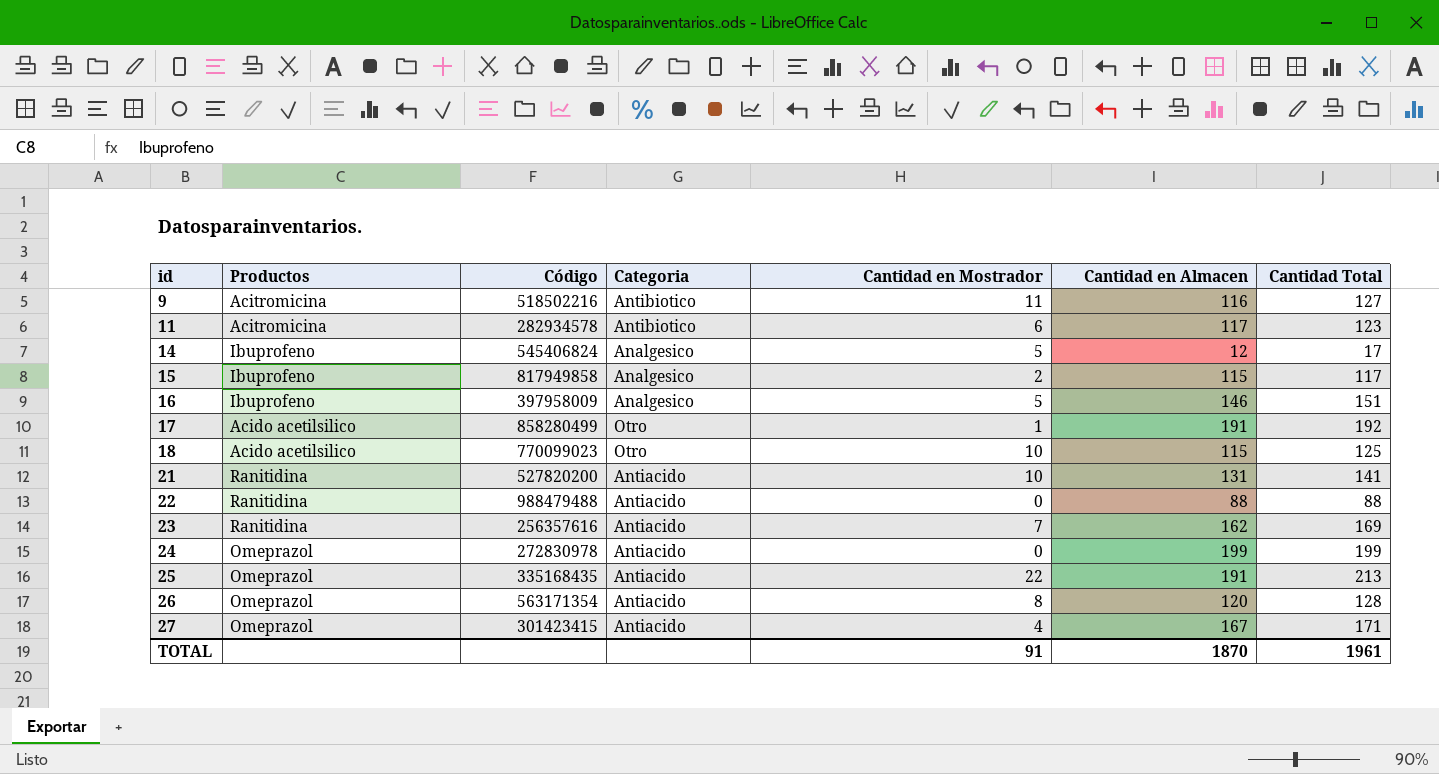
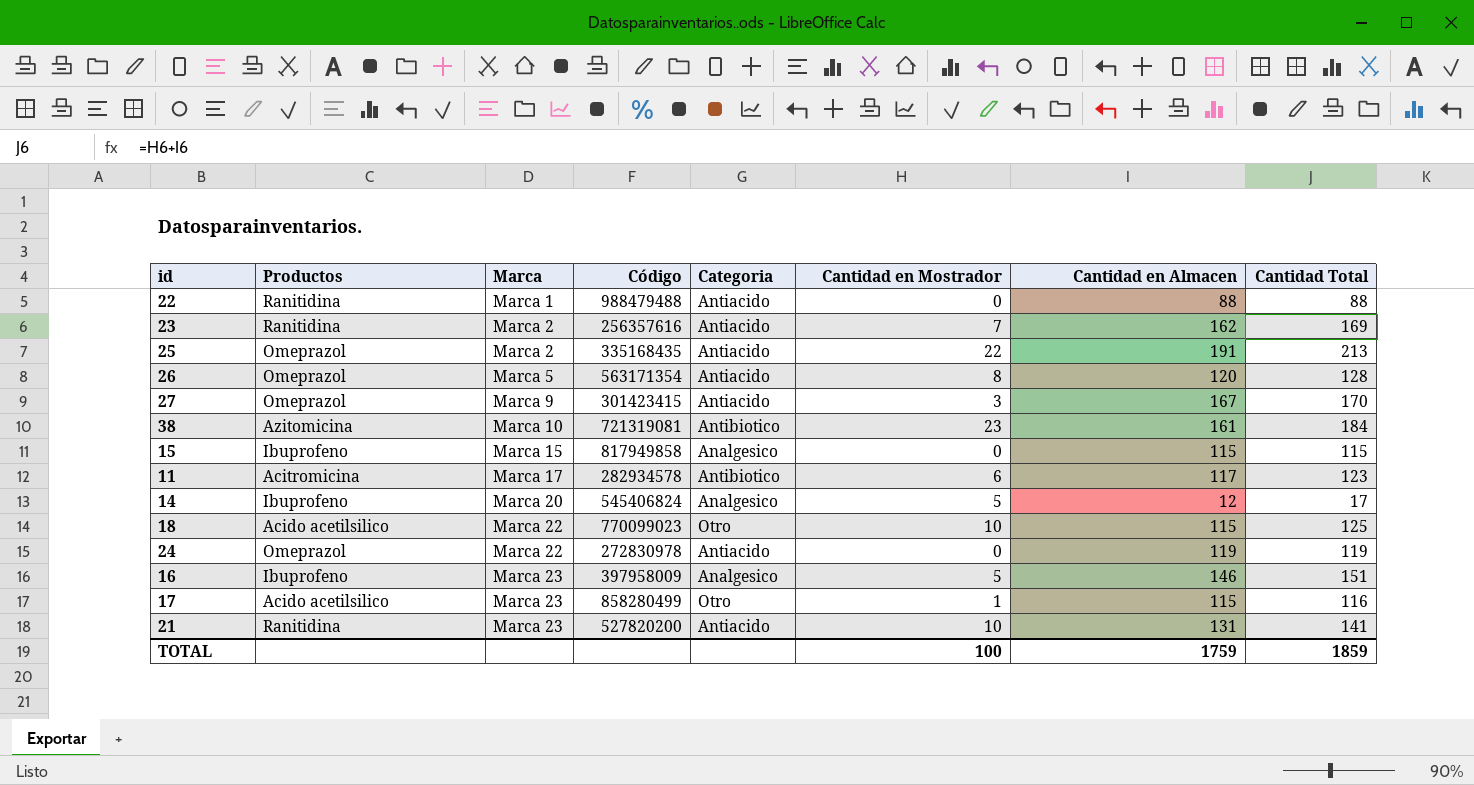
row order: id ascending -> Marca ascending
column Marca | position: none -> 3
row 9: Acitromicina | 518502216 | Antibiotico | 11 | 116 | 127 -> none
27 | Cantidad en Mostrador: 4 -> 3
27 | Cantidad Total: 171 -> 170
row 38: none -> Azitomicina | Marca 10 | 721319081 | Antibiotico | 23 | 161 | 184
15 | Cantidad en Mostrador: 2 -> 0
15 | Cantidad Total: 117 -> 115
24 | Cantidad en Almacen: 199 -> 119
24 | Cantidad Total: 199 -> 119
17 | Cantidad en Almacen: 191 -> 115
17 | Cantidad Total: 192 -> 116
TOTAL | Cantidad en Mostrador: 91 -> 100
TOTAL | Cantidad en Almacen: 1870 -> 1759
TOTAL | Cantidad Total: 1961 -> 1859

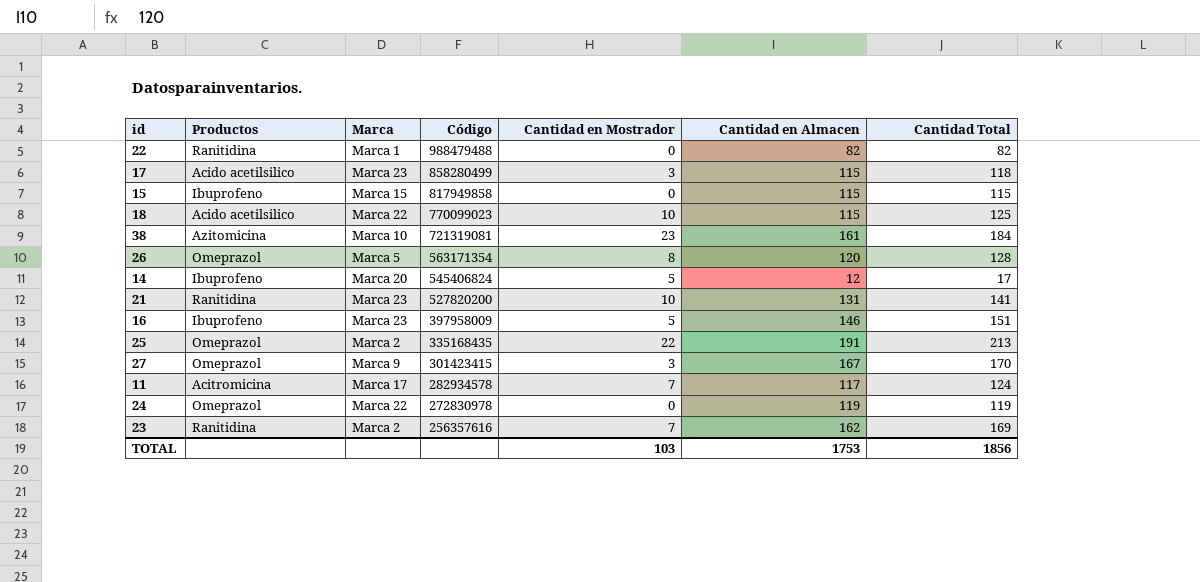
row order: Marca ascending -> Código descending
column Categoria | position: 5 -> none
22 | Cantidad en Almacen: 88 -> 82
22 | Cantidad Total: 88 -> 82
17 | Cantidad en Mostrador: 1 -> 3
17 | Cantidad Total: 116 -> 118
11 | Cantidad en Mostrador: 6 -> 7
11 | Cantidad Total: 123 -> 124
TOTAL | Cantidad en Mostrador: 100 -> 103
TOTAL | Cantidad en Almacen: 1759 -> 1753
TOTAL | Cantidad Total: 1859 -> 1856

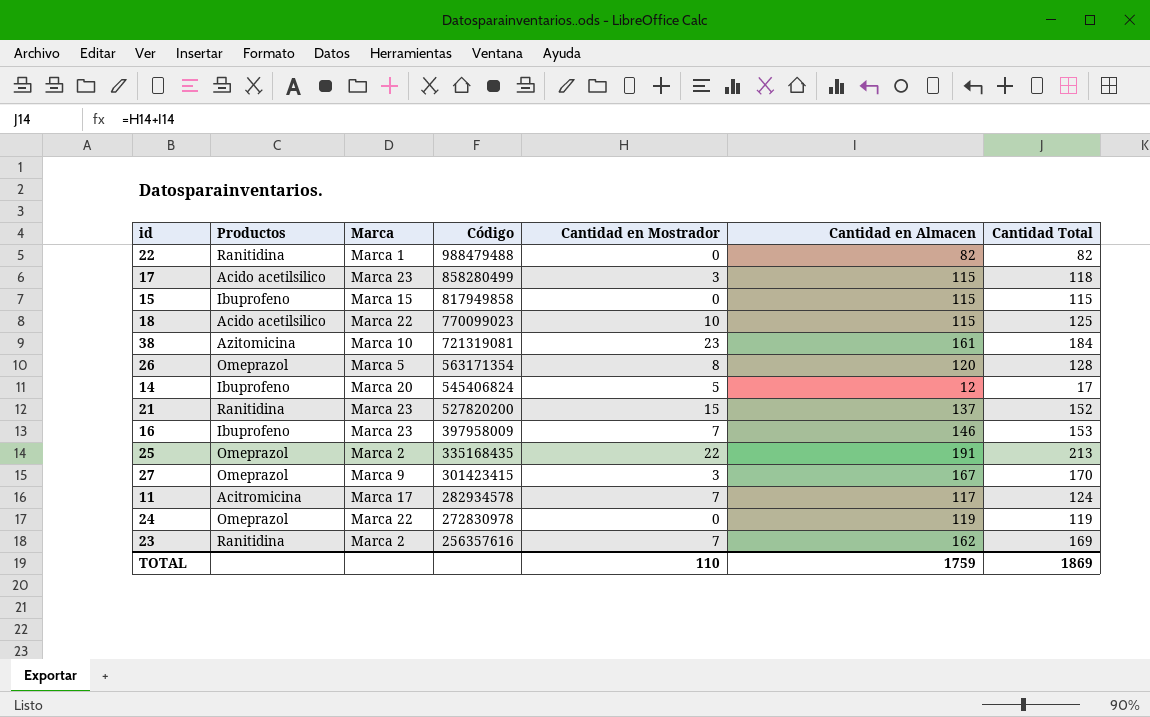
21 | Cantidad en Mostrador: 10 -> 15
21 | Cantidad en Almacen: 131 -> 137
21 | Cantidad Total: 141 -> 152
16 | Cantidad en Mostrador: 5 -> 7
16 | Cantidad Total: 151 -> 153
TOTAL | Cantidad en Mostrador: 103 -> 110
TOTAL | Cantidad en Almacen: 1753 -> 1759
TOTAL | Cantidad Total: 1856 -> 1869

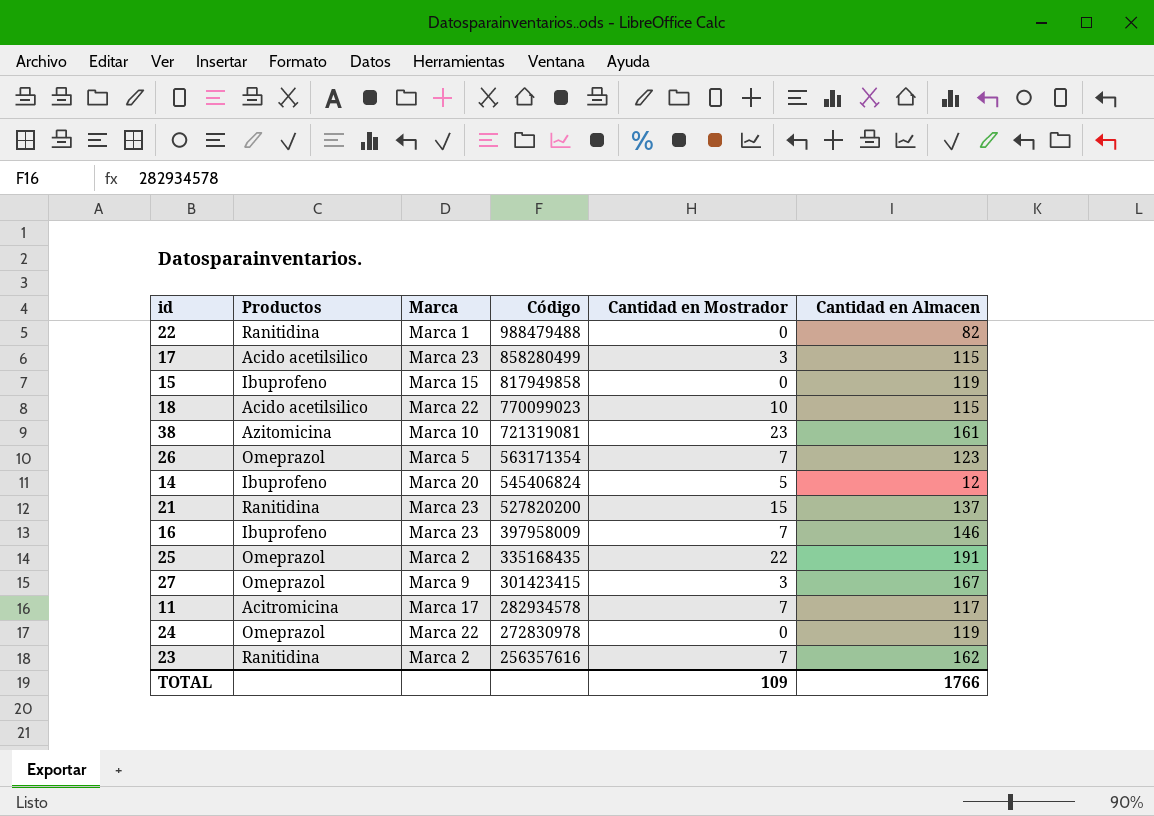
column Cantidad Total | formula: [Cantidad en Mostrador] + [Cantidad en Almacen] -> none
15 | Cantidad en Almacen: 115 -> 119
26 | Cantidad en Mostrador: 8 -> 7
26 | Cantidad en Almacen: 120 -> 123
TOTAL | Cantidad en Mostrador: 110 -> 109
TOTAL | Cantidad en Almacen: 1759 -> 1766

